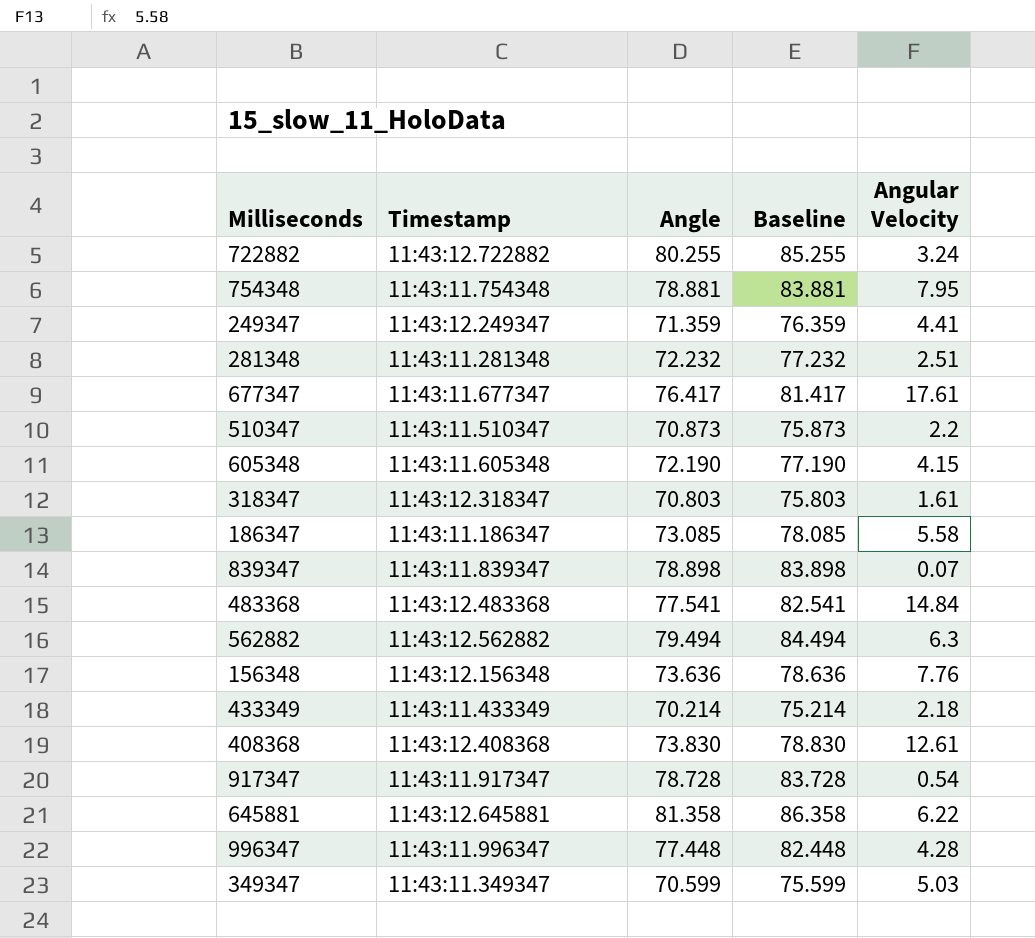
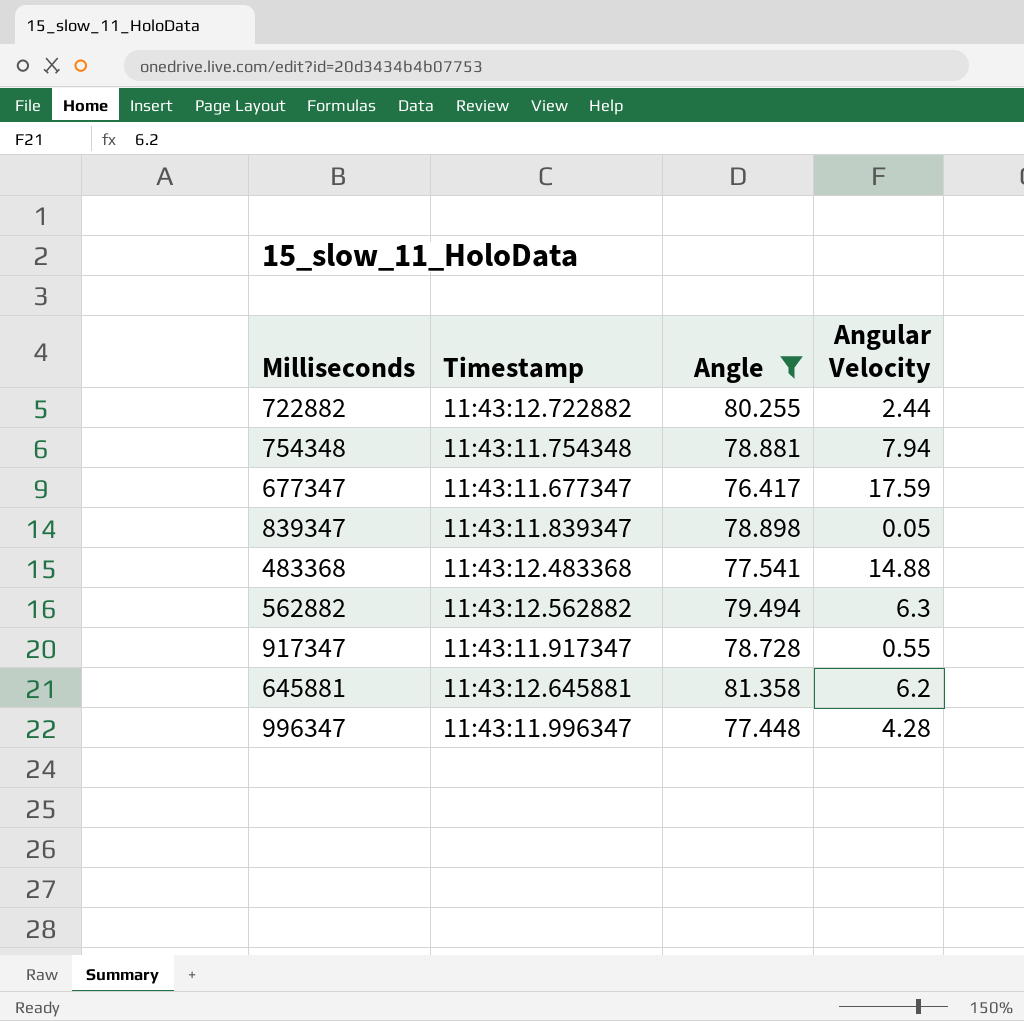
filter: none -> Angle >= 76.417
column Baseline | formula: [Angle] + 5 -> none
722882 | Angular Velocity: 3.24 -> 2.44
754348 | Angular Velocity: 7.95 -> 7.94
677347 | Angular Velocity: 17.61 -> 17.59
839347 | Angular Velocity: 0.07 -> 0.05
483368 | Angular Velocity: 14.84 -> 14.88
917347 | Angular Velocity: 0.54 -> 0.55
645881 | Angular Velocity: 6.22 -> 6.2

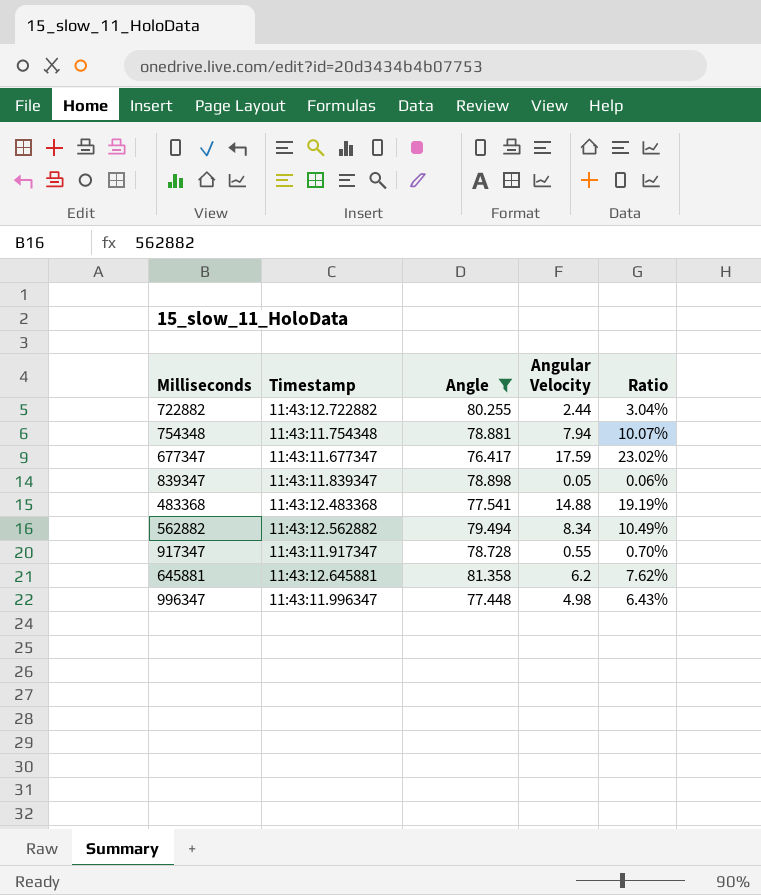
column Ratio | formula: none -> [Angular Velocity] / [Angle]
562882 | Angular Velocity: 6.3 -> 8.34
996347 | Angular Velocity: 4.28 -> 4.98

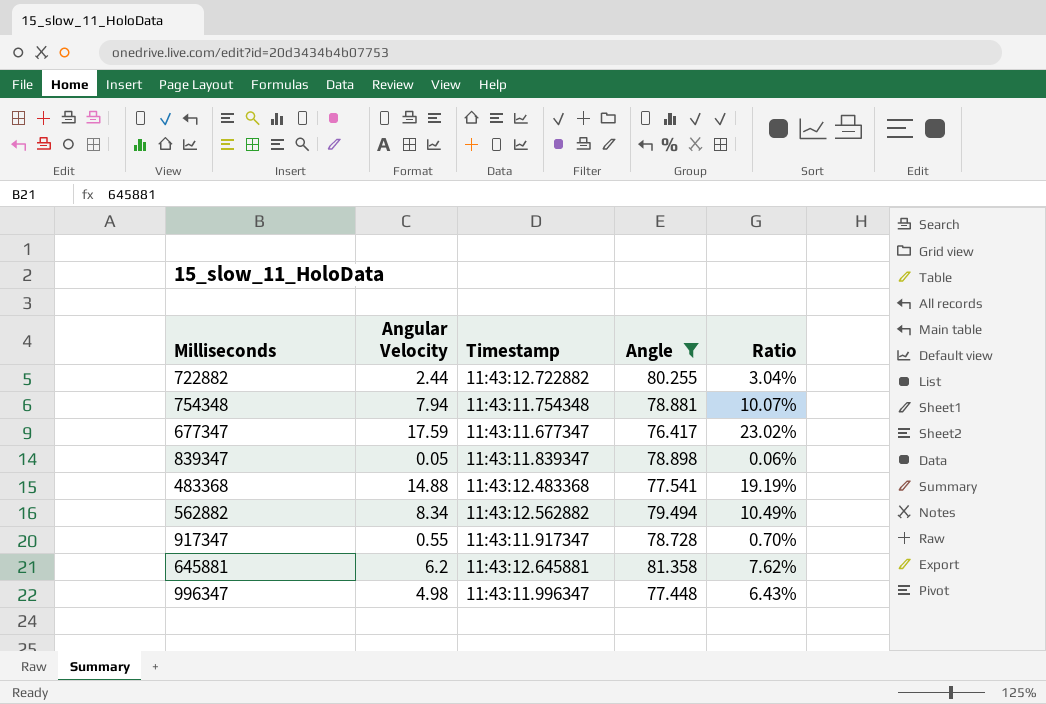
column Angular Velocity | position: 4 -> 2

